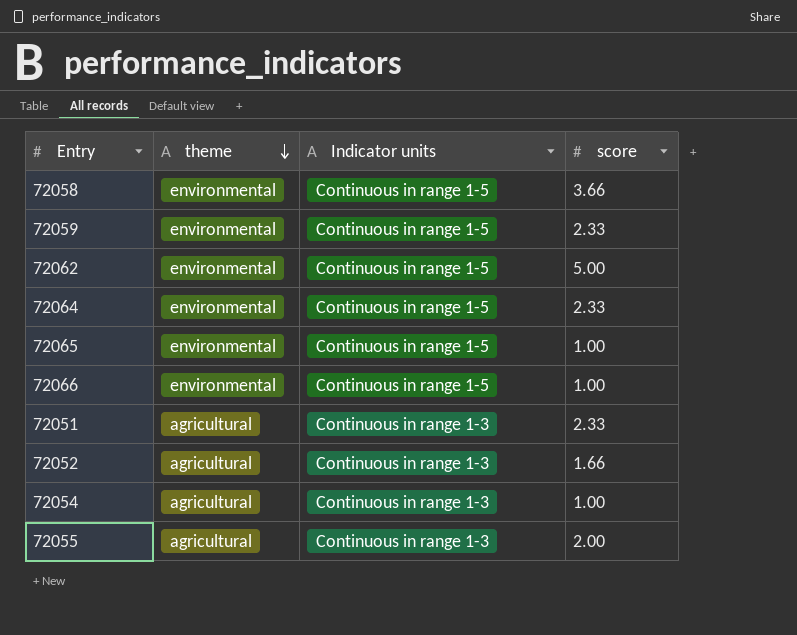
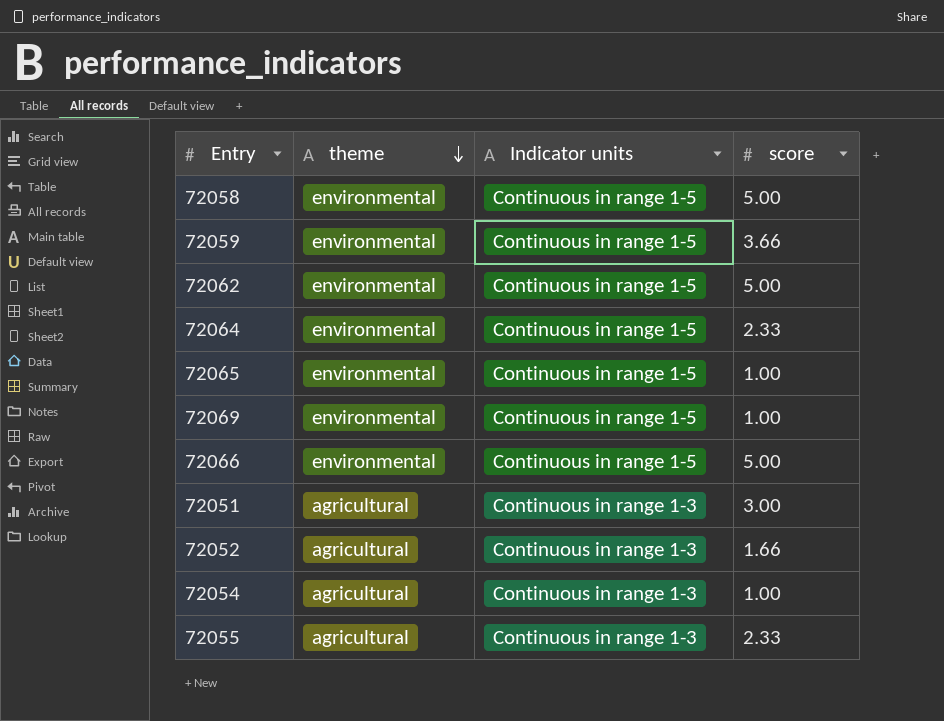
72058 | score: 3.66 -> 5.00
72059 | score: 2.33 -> 3.66
row 72069: none -> environmental | Continuous in range 1-5 | 1.00
72066 | score: 1.00 -> 5.00
72051 | score: 2.33 -> 3.00
72055 | score: 2.00 -> 2.33

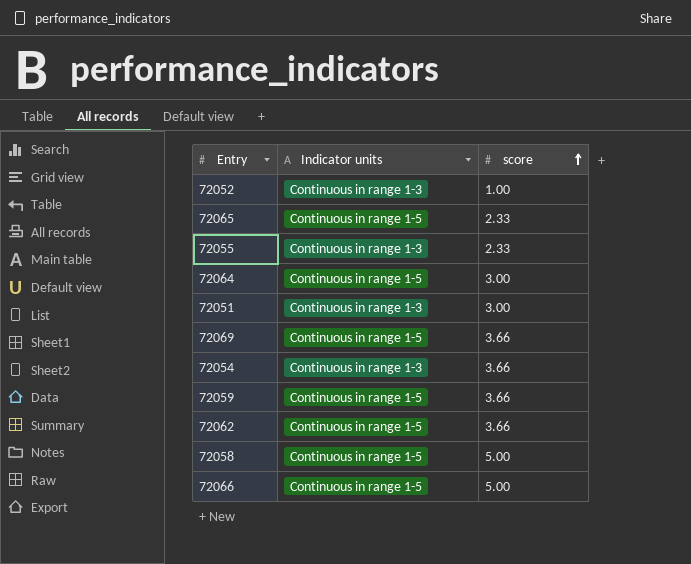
row order: theme descending -> score ascending
column theme | position: 2 -> none
72052 | score: 1.66 -> 1.00
72065 | score: 1.00 -> 2.33
72064 | score: 2.33 -> 3.00
72069 | score: 1.00 -> 3.66
72054 | score: 1.00 -> 3.66
72062 | score: 5.00 -> 3.66

